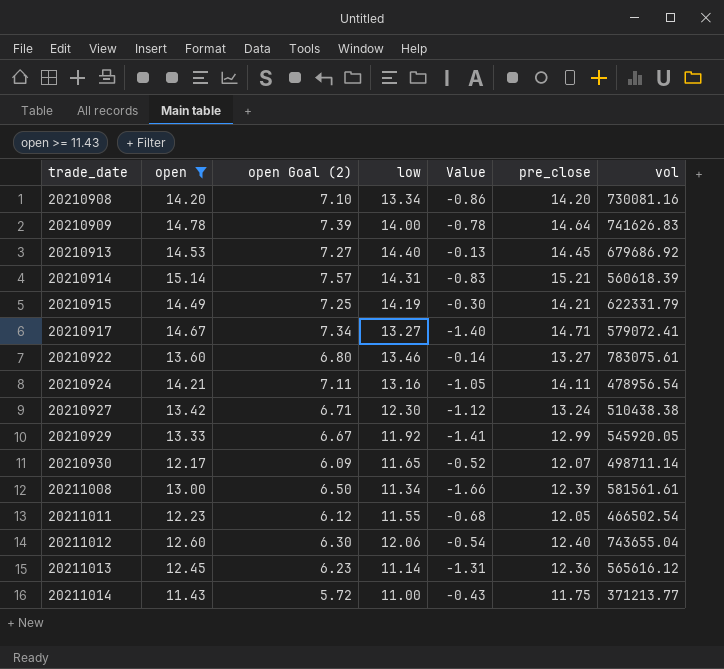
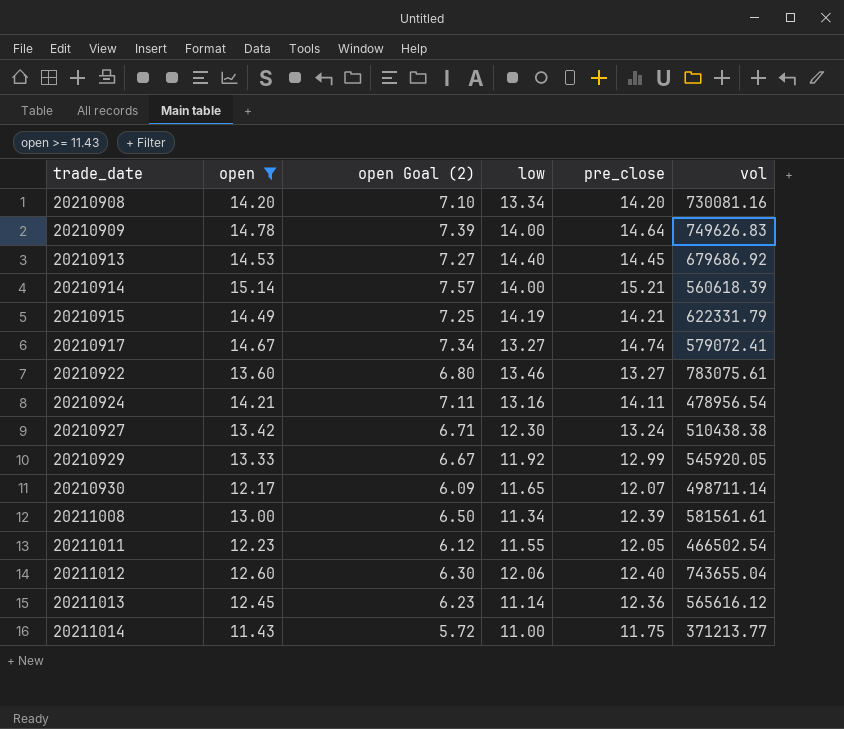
column Value | formula: [low] - [open] -> none
20210909 | vol: 741626.83 -> 749626.83
20210914 | low: 14.31 -> 14.00
20210917 | pre_close: 14.71 -> 14.74

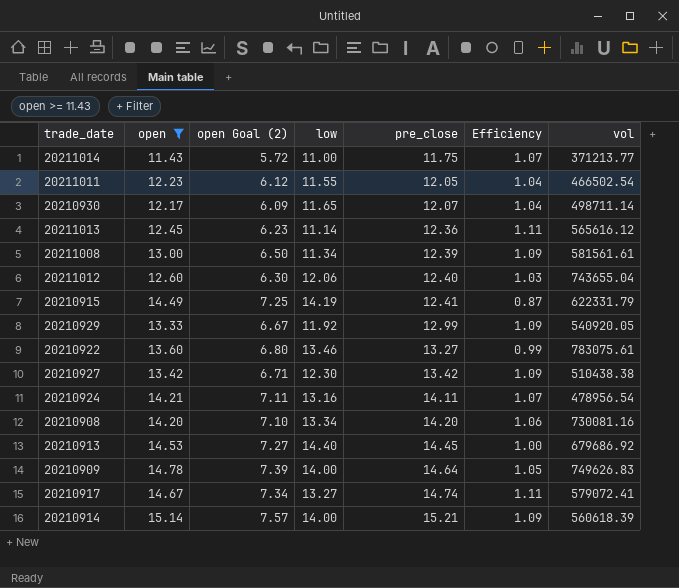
row order: trade_date ascending -> pre_close ascending
column Efficiency | formula: none -> [pre_close] / [low]
20210915 | pre_close: 14.21 -> 12.41
20210929 | vol: 545920.05 -> 540920.05
20210927 | pre_close: 13.24 -> 13.42

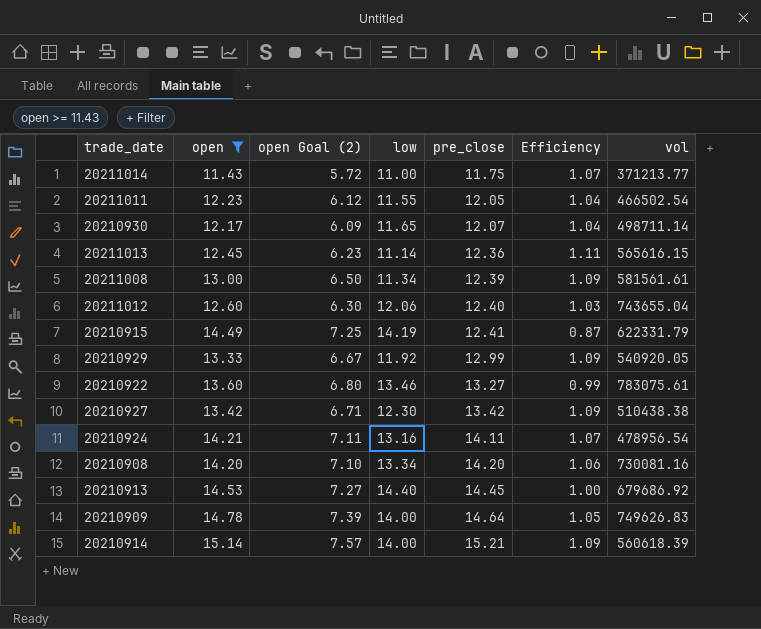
row 20210917: 14.67 | 7.34 | 13.27 | 14.74 | 1.11 | 579072.41 -> none
20211013 | vol: 565616.12 -> 565616.15

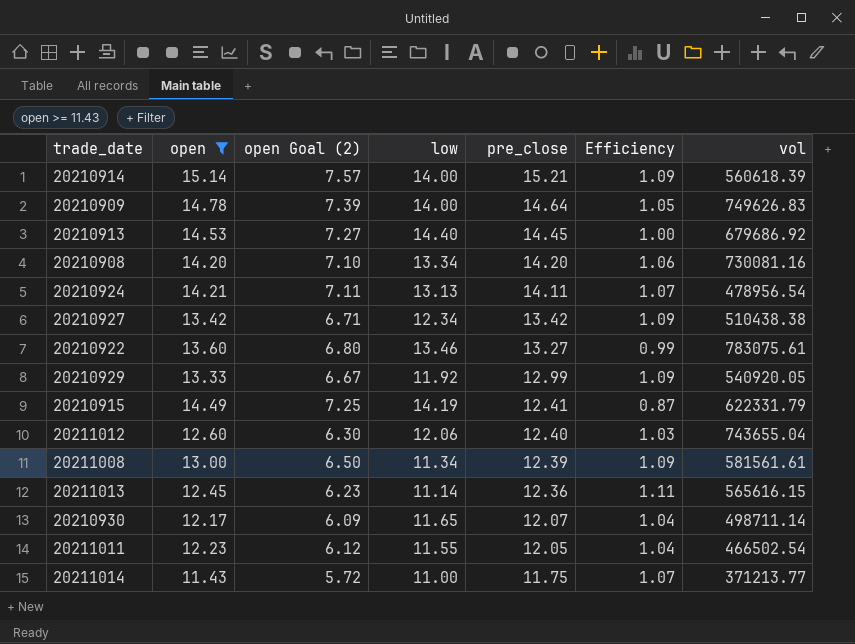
row order: pre_close ascending -> pre_close descending
20210924 | low: 13.16 -> 13.13
20210927 | low: 12.30 -> 12.34

